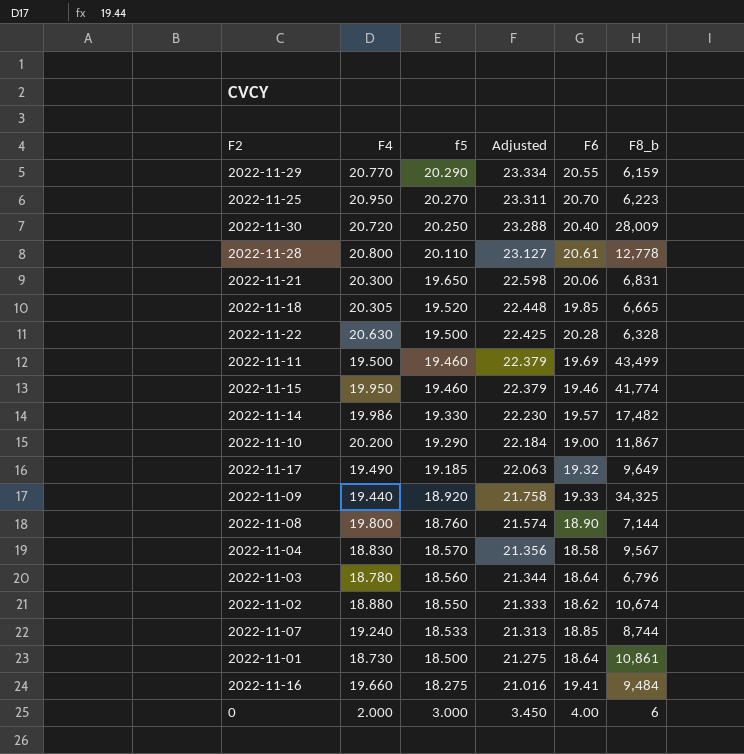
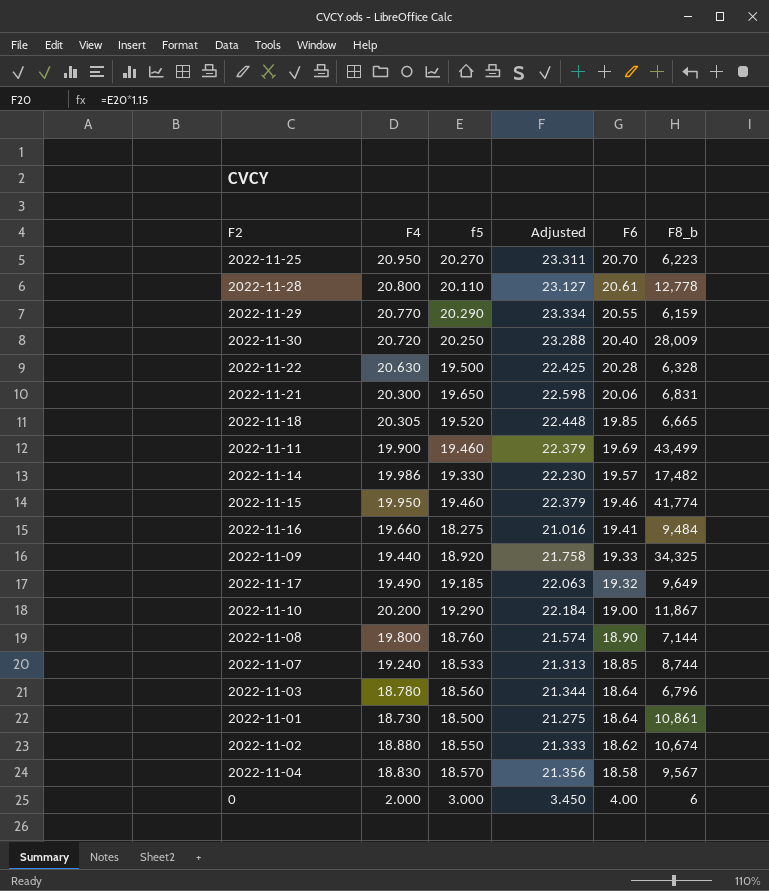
row order: f5 descending -> F6 descending
2022-11-11 | F4: 19.500 -> 19.900

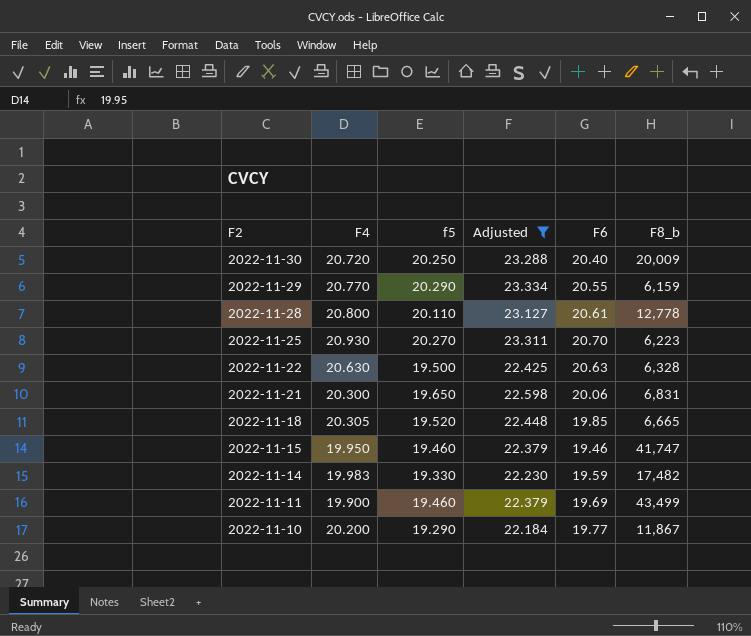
filter: none -> Adjusted >= 22.184
row order: F6 descending -> F2 descending
2022-11-30 | F8_b: 28,009 -> 20,009
2022-11-25 | F4: 20.950 -> 20.930
2022-11-22 | F6: 20.28 -> 20.63
2022-11-15 | F8_b: 41,774 -> 41,747
2022-11-14 | F4: 19.986 -> 19.983
2022-11-14 | F6: 19.57 -> 19.59
2022-11-10 | F6: 19.00 -> 19.77

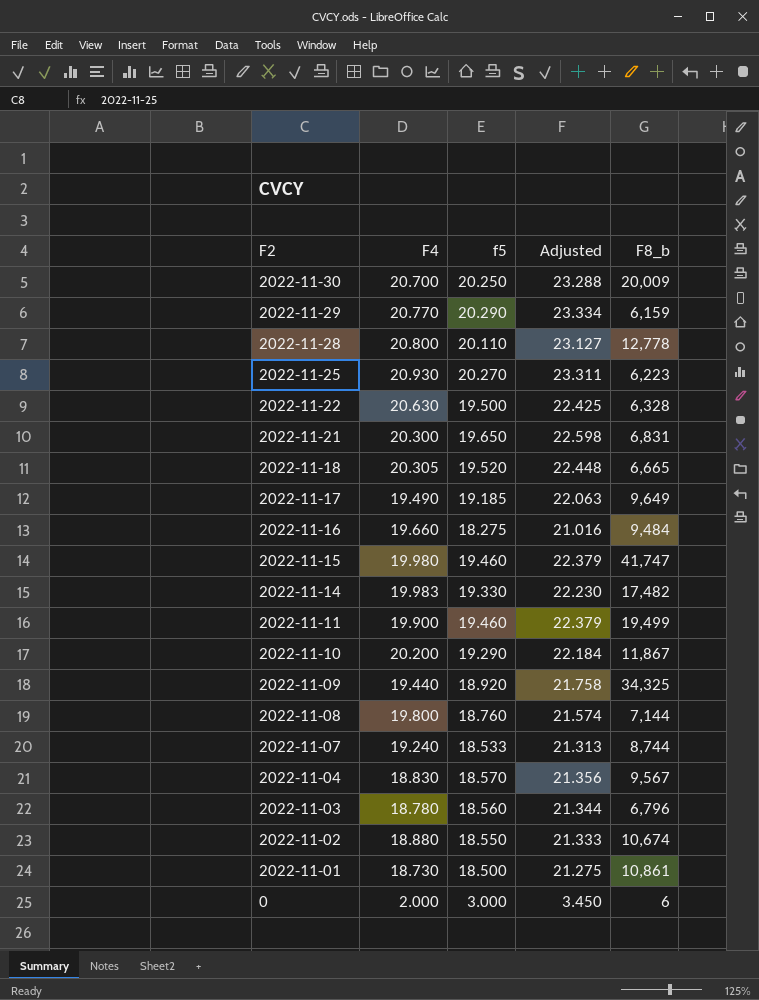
filter: Adjusted >= 22.184 -> none
column F6 | position: 5 -> none
2022-11-30 | F4: 20.720 -> 20.700
2022-11-15 | F4: 19.950 -> 19.980
2022-11-11 | F8_b: 43,499 -> 19,499

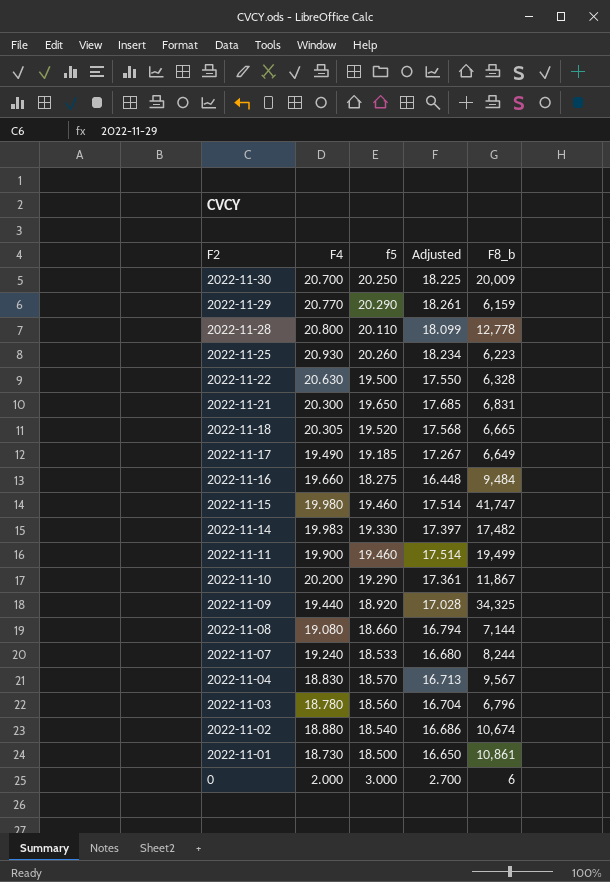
column Adjusted | formula: [f5] * 1.15 -> [f5] * 0.9
2022-11-25 | f5: 20.270 -> 20.260
2022-11-17 | F8_b: 9,649 -> 6,649
2022-11-08 | F4: 19.800 -> 19.080
2022-11-08 | f5: 18.760 -> 18.660
2022-11-07 | F8_b: 8,744 -> 8,244
2022-11-02 | f5: 18.550 -> 18.540

